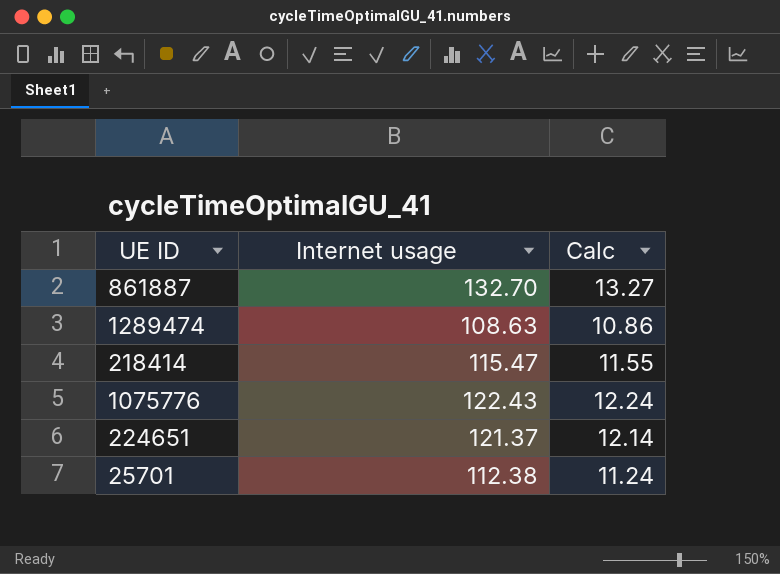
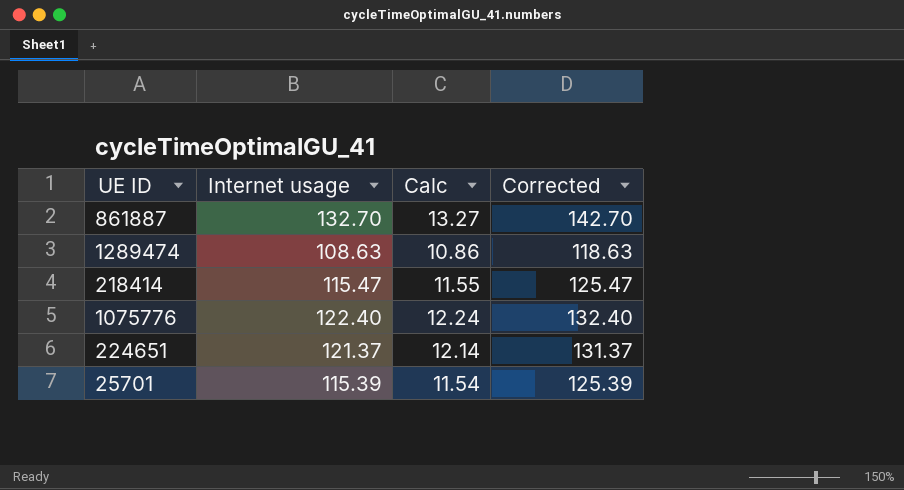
column Corrected | formula: none -> [Internet usage] + 10
1075776 | Internet usage: 122.43 -> 122.40
25701 | Internet usage: 112.38 -> 115.39
25701 | Calc: 11.24 -> 11.54

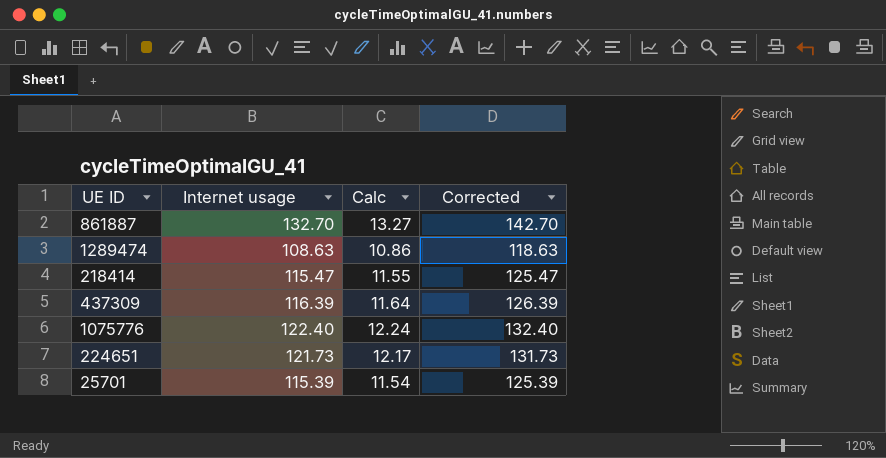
row 437309: none -> 116.39 | 11.64 | 126.39
224651 | Internet usage: 121.37 -> 121.73
224651 | Calc: 12.14 -> 12.17
224651 | Corrected: 131.37 -> 131.73

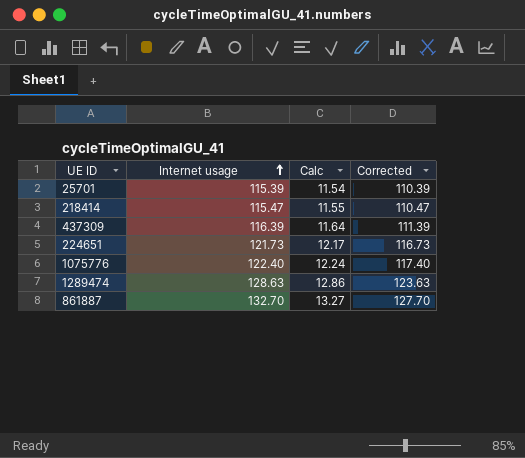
row order: none -> Internet usage ascending
column Corrected | formula: [Internet usage] + 10 -> [Internet usage] - 5
1289474 | Internet usage: 108.63 -> 128.63
1289474 | Calc: 10.86 -> 12.86

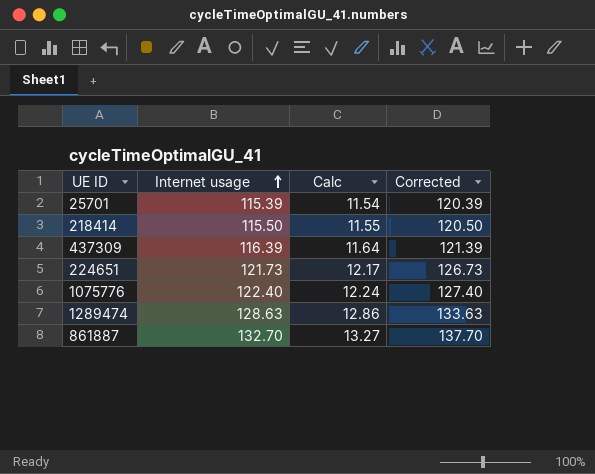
column Corrected | formula: [Internet usage] - 5 -> [Internet usage] + 5
218414 | Internet usage: 115.47 -> 115.50

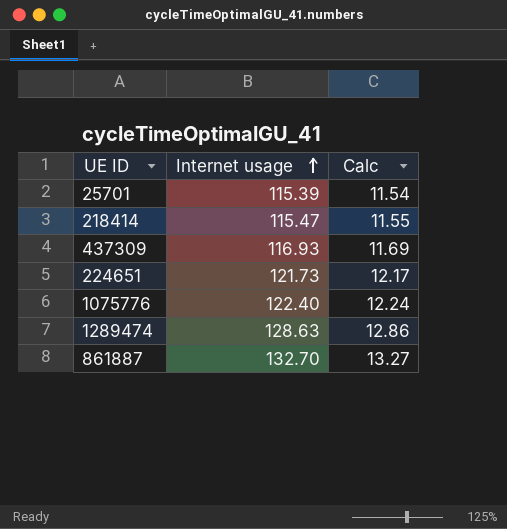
column Corrected | formula: [Internet usage] + 5 -> none
218414 | Internet usage: 115.50 -> 115.47
437309 | Internet usage: 116.39 -> 116.93
437309 | Calc: 11.64 -> 11.69

